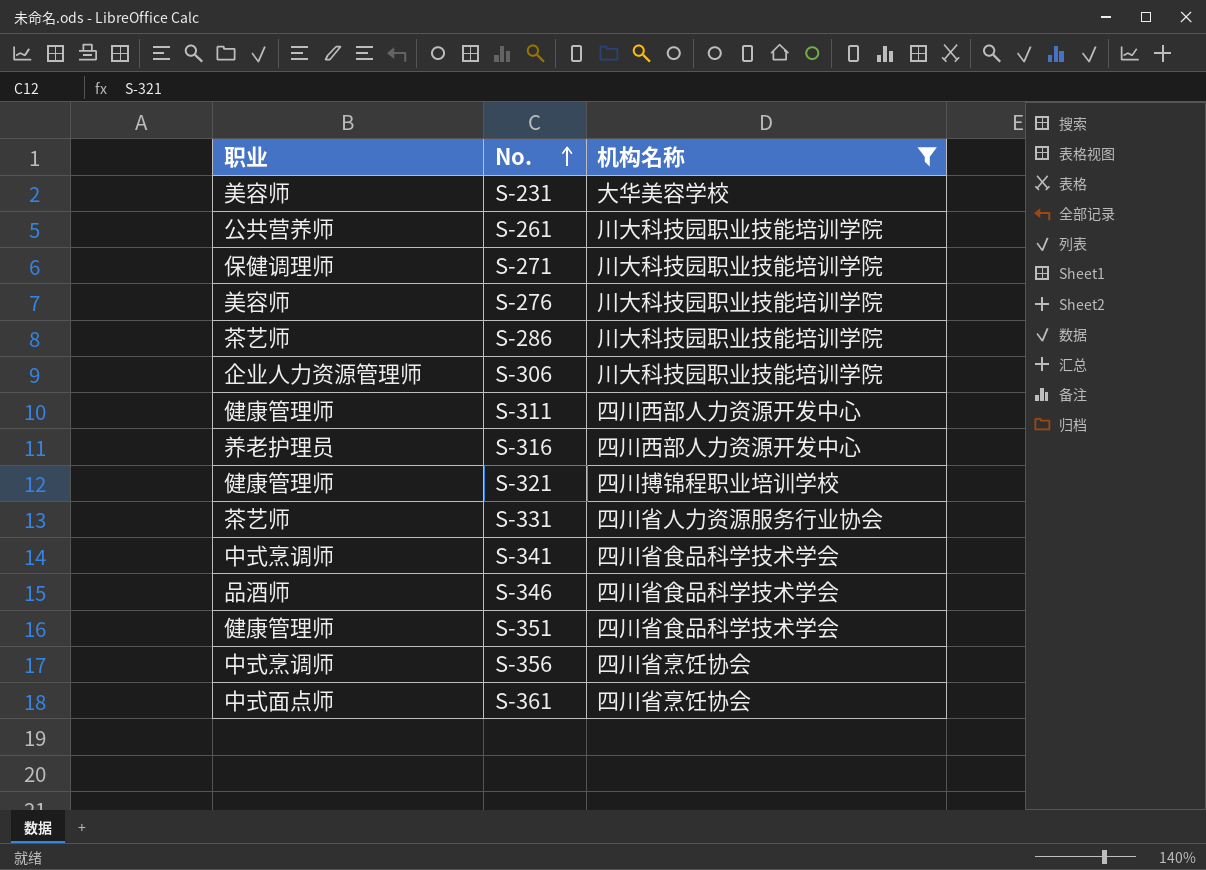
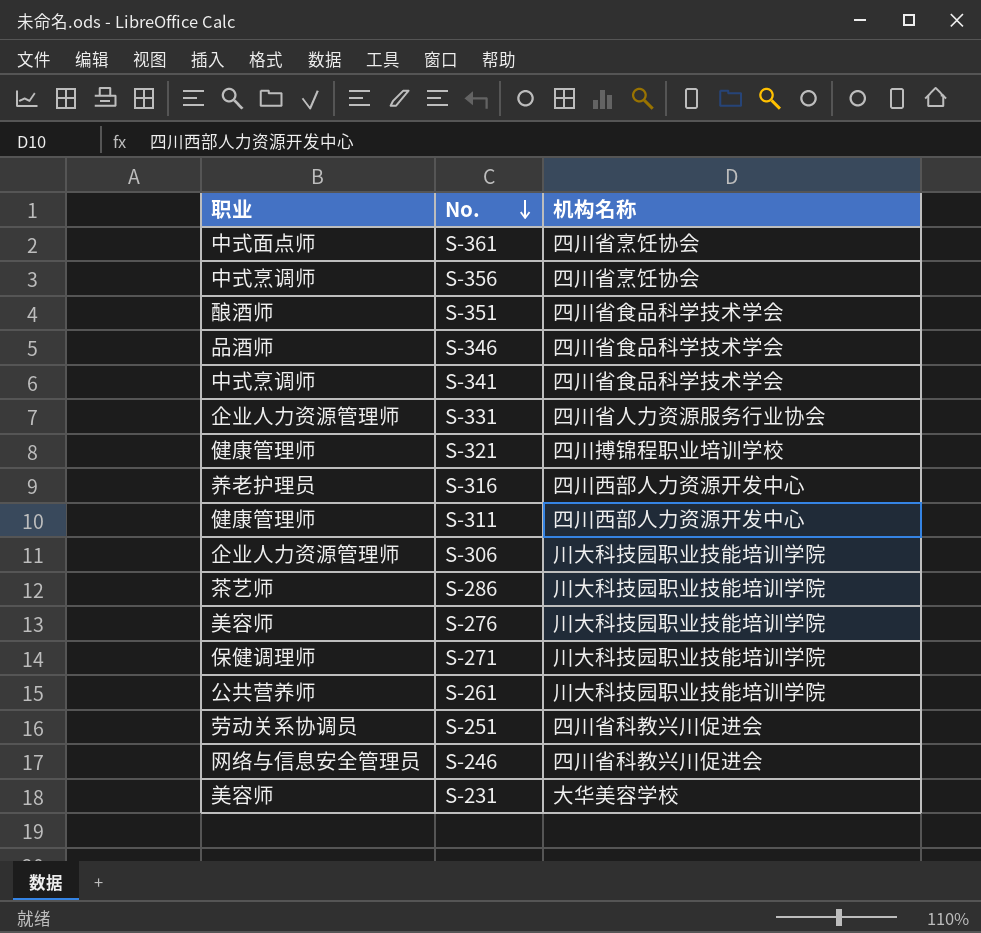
filter: 机构名称 != 四川省科教兴川促进会 -> none
row order: No. ascending -> No. descending
S-351 | 职业: 健康管理师 -> 酿酒师
S-331 | 职业: 茶艺师 -> 企业人力资源管理师

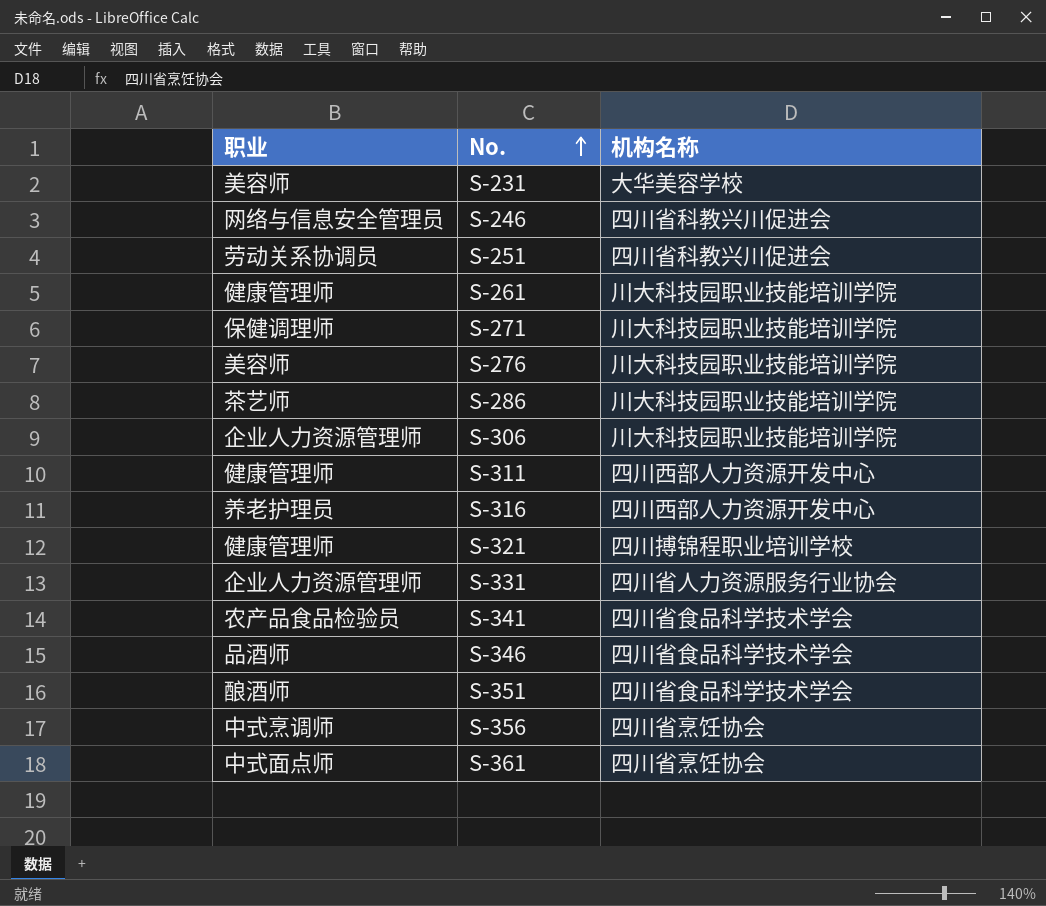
row order: No. descending -> No. ascending
S-261 | 职业: 公共营养师 -> 健康管理师
S-341 | 职业: 中式烹调师 -> 农产品食品检验员

